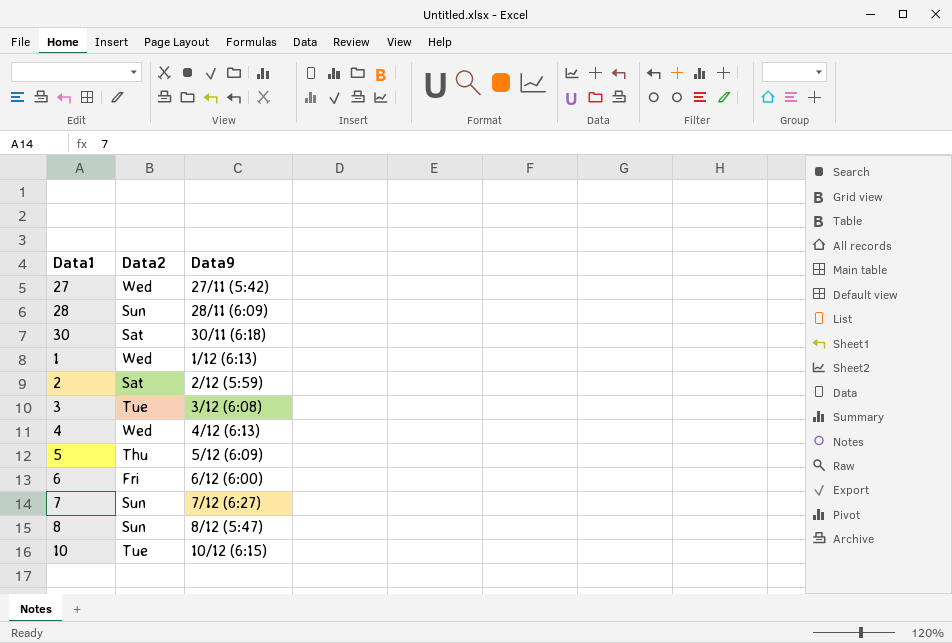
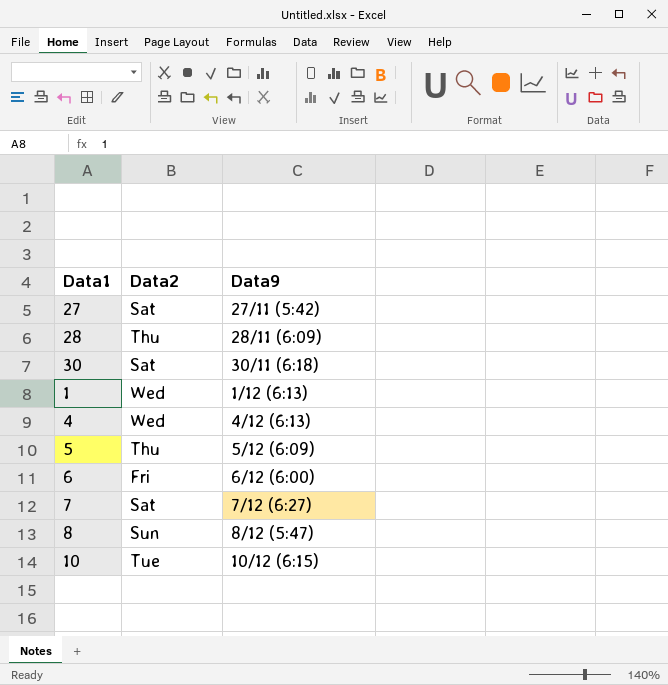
row 2: Sat | 2/12 (5:59) -> none
row 3: Tue | 3/12 (6:08) -> none
27 | Data2: Wed -> Sat
28 | Data2: Sun -> Thu
7 | Data2: Sun -> Sat

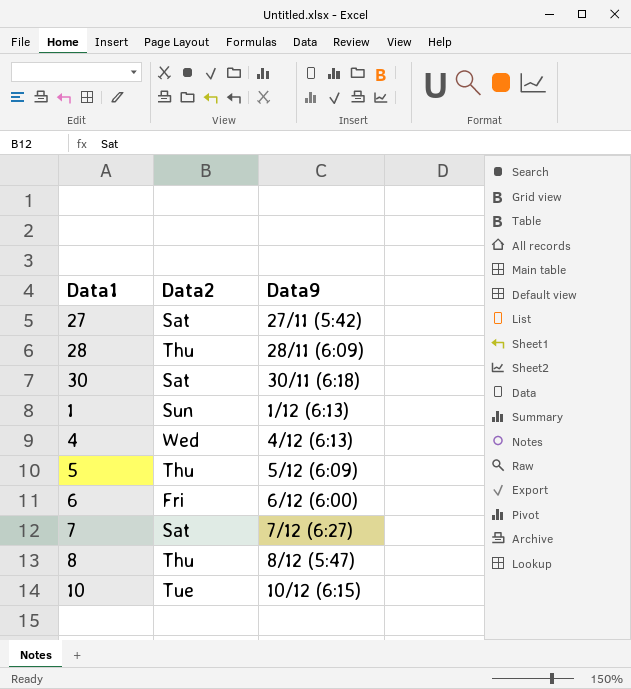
1 | Data2: Wed -> Sun
8 | Data2: Sun -> Thu

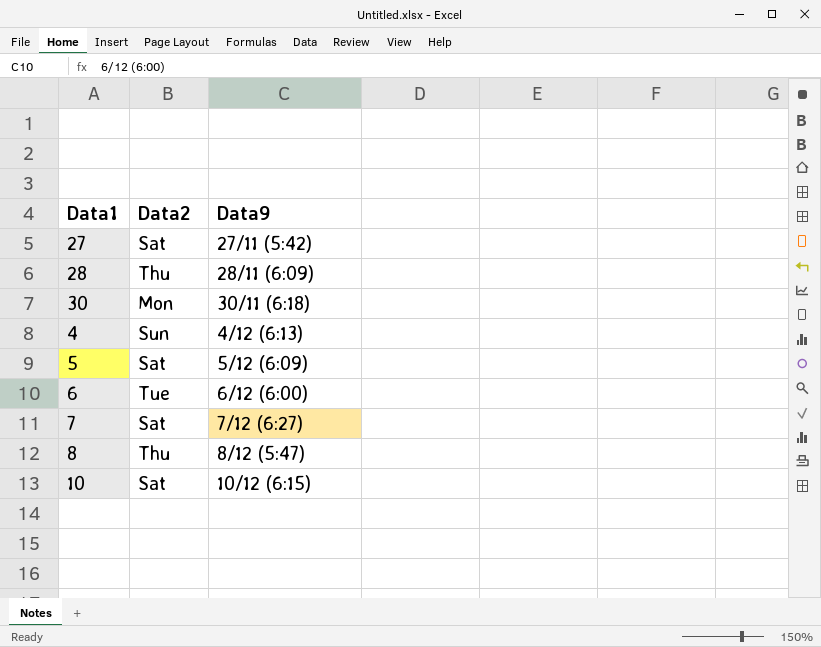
row 1: Sun | 1/12 (6:13) -> none
30 | Data2: Sat -> Mon
4 | Data2: Wed -> Sun
5 | Data2: Thu -> Sat
6 | Data2: Fri -> Tue
10 | Data2: Tue -> Sat

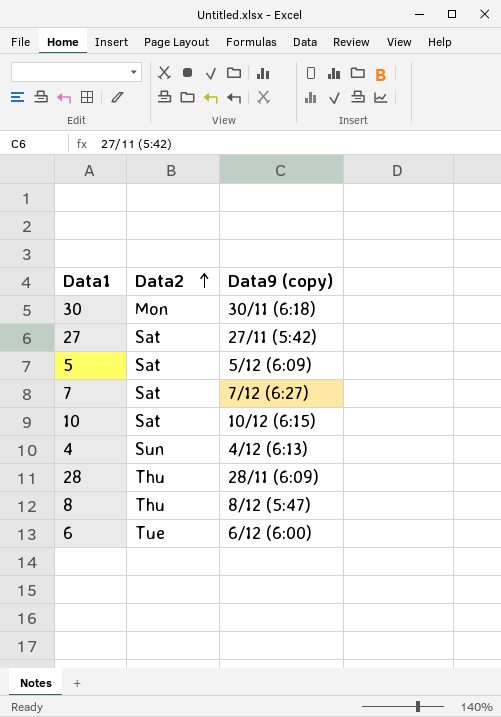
row order: none -> Data2 ascending
column name: Data9 -> Data9 (copy)

